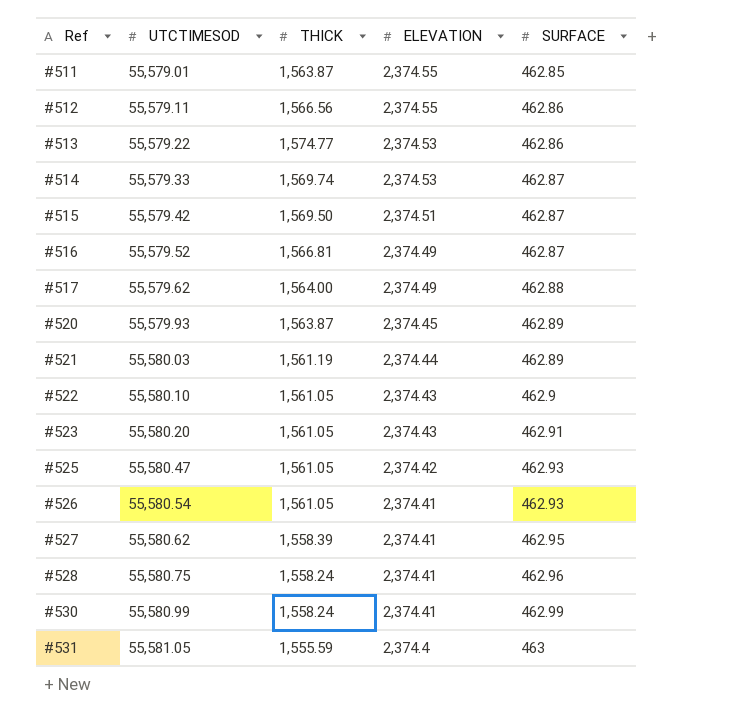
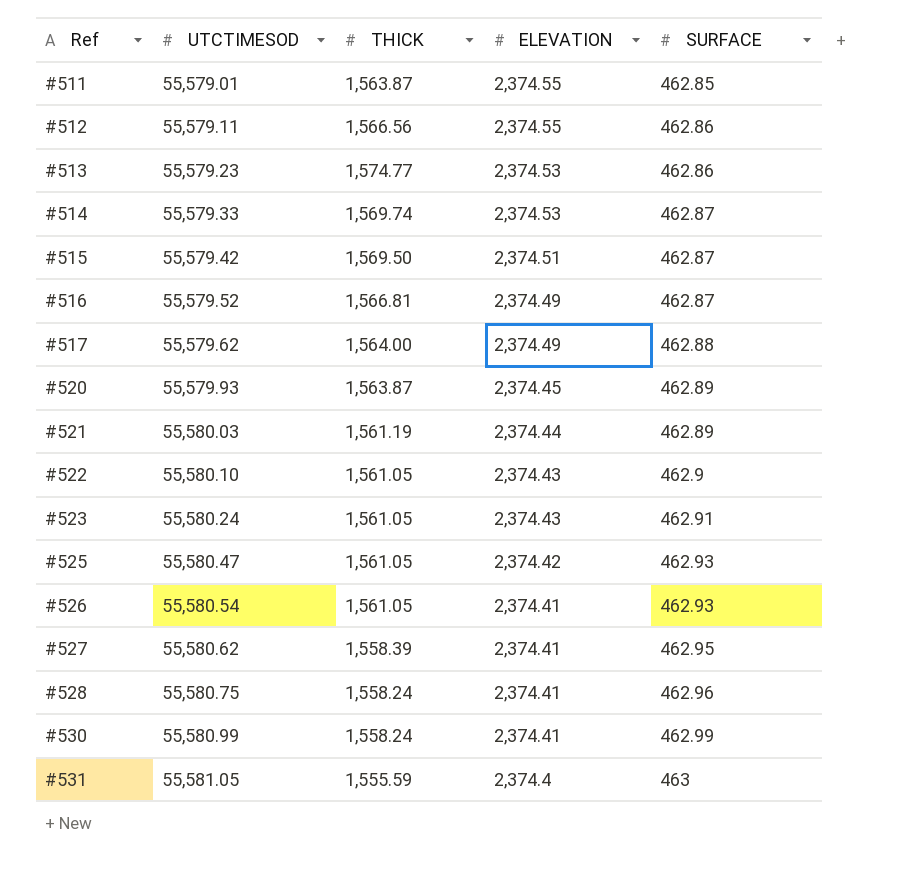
#513 | UTCTIMESOD: 55,579.22 -> 55,579.23
#523 | UTCTIMESOD: 55,580.20 -> 55,580.24

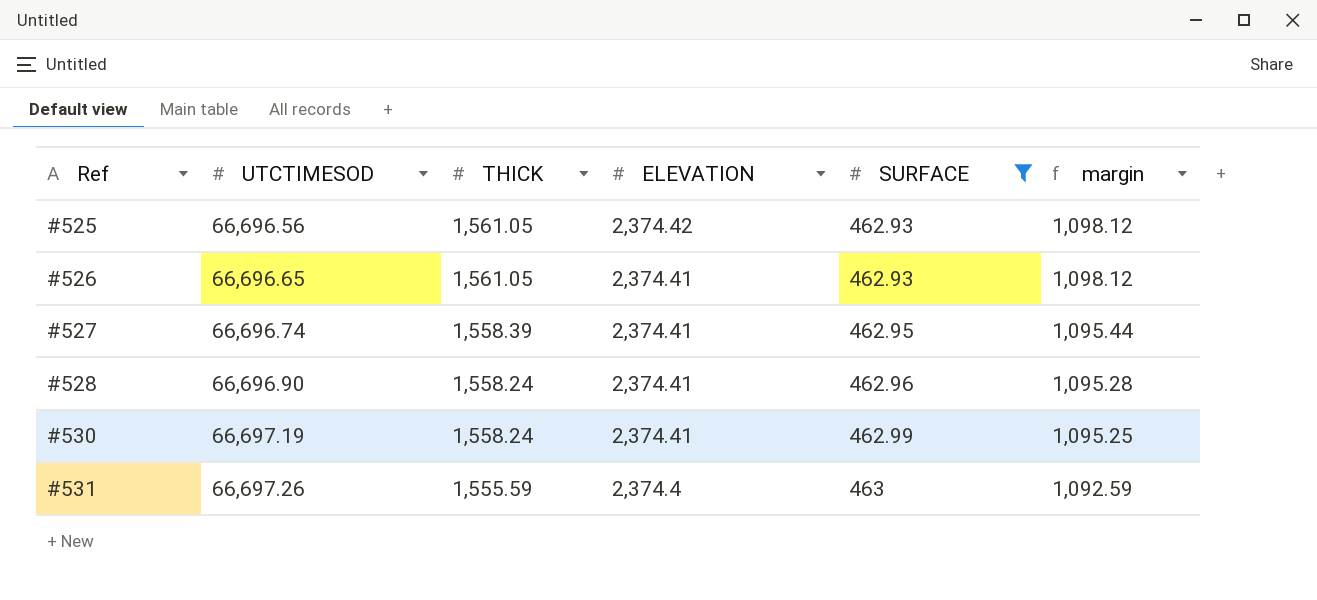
filter: none -> SURFACE >= 462.93
column margin | formula: none -> [THICK] - [SURFACE]
#525 | UTCTIMESOD: 55,580.47 -> 66,696.56
#526 | UTCTIMESOD: 55,580.54 -> 66,696.65
#527 | UTCTIMESOD: 55,580.62 -> 66,696.74
#528 | UTCTIMESOD: 55,580.75 -> 66,696.90
#530 | UTCTIMESOD: 55,580.99 -> 66,697.19
#531 | UTCTIMESOD: 55,581.05 -> 66,697.26

